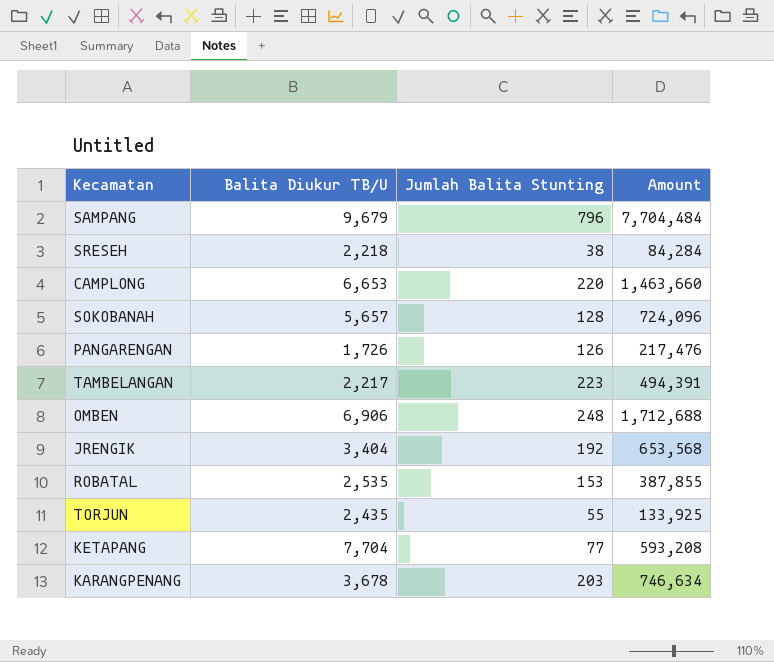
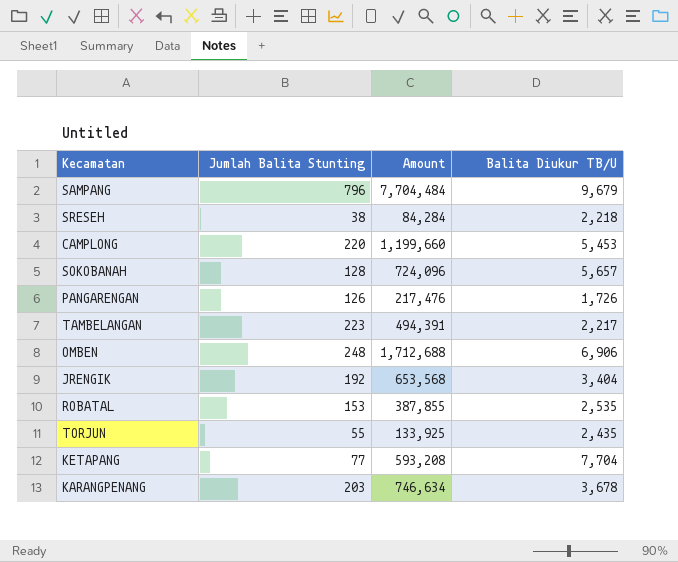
column Balita Diukur TB/U | position: 2 -> 4
CAMPLONG | Amount: 1,463,660 -> 1,199,660
CAMPLONG | Balita Diukur TB/U: 6,653 -> 5,453

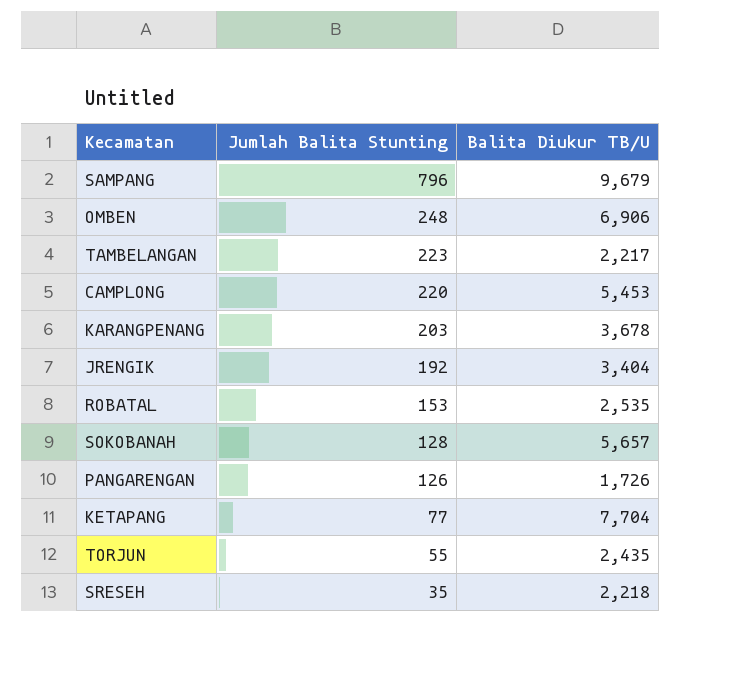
row order: none -> Jumlah Balita Stunting descending
column Amount | formula: [Jumlah Balita Stunting] * [Balita Diukur TB/U] -> none
SRESEH | Jumlah Balita Stunting: 38 -> 35

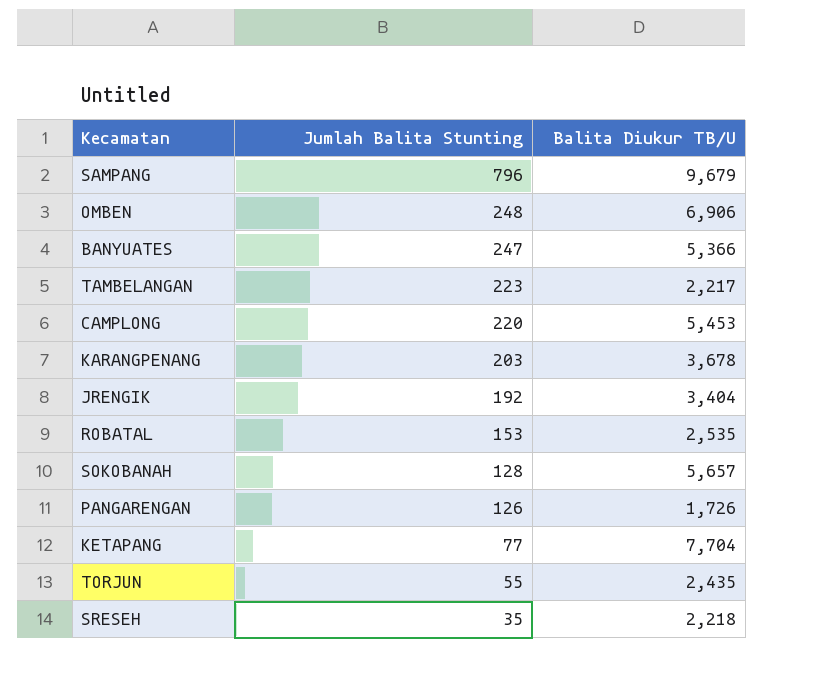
row BANYUATES: none -> 247 | 5,366

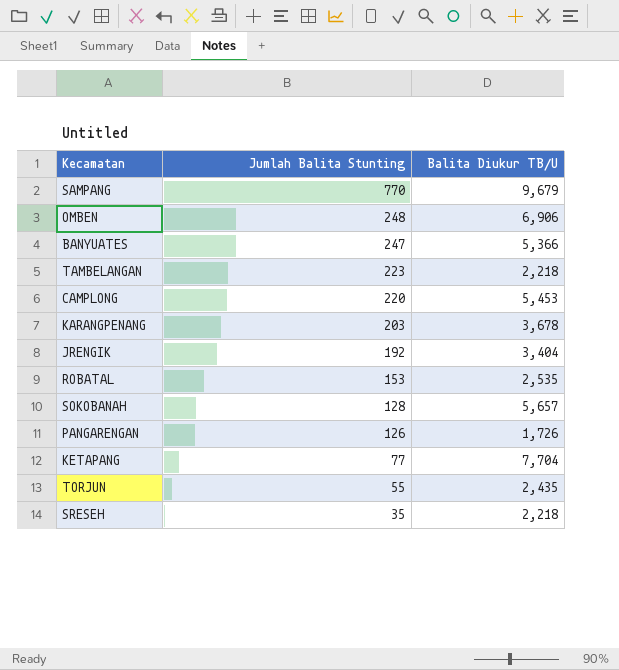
SAMPANG | Jumlah Balita Stunting: 796 -> 770
TAMBELANGAN | Balita Diukur TB/U: 2,217 -> 2,218

